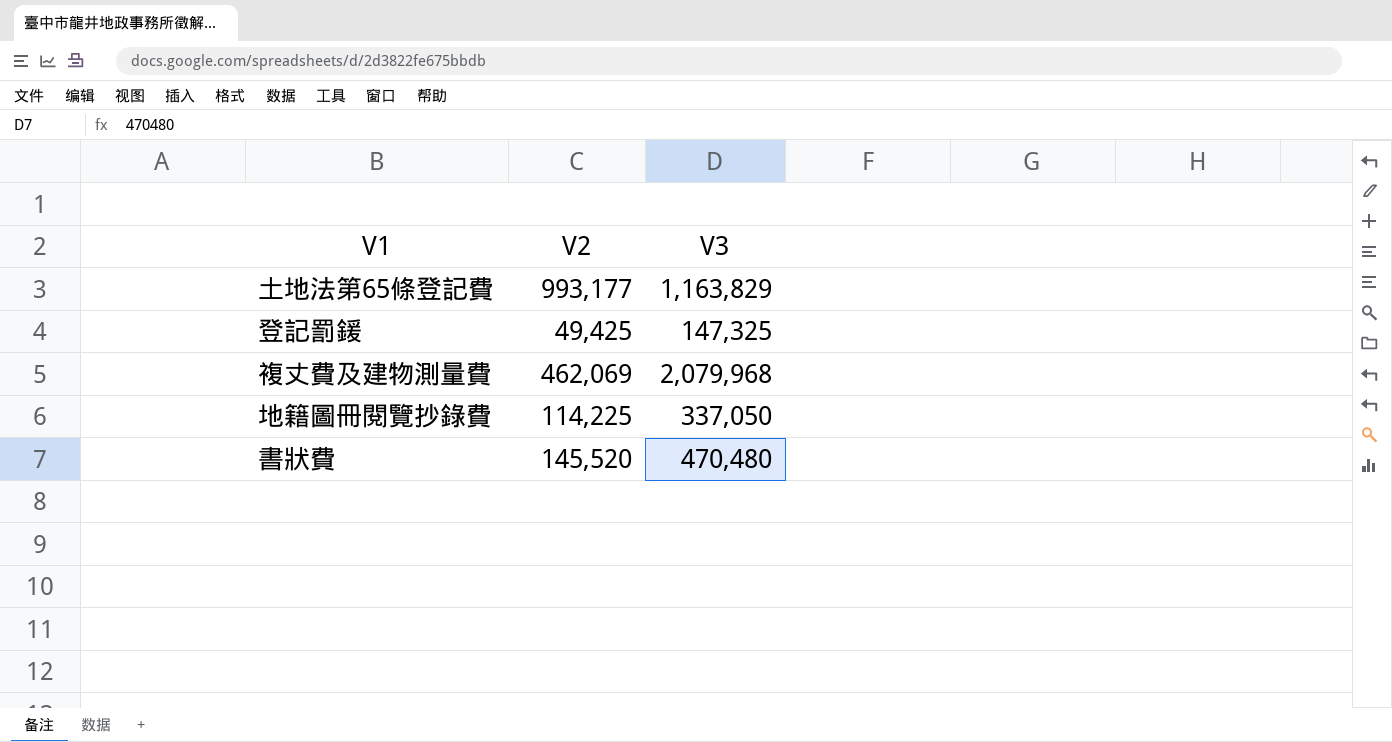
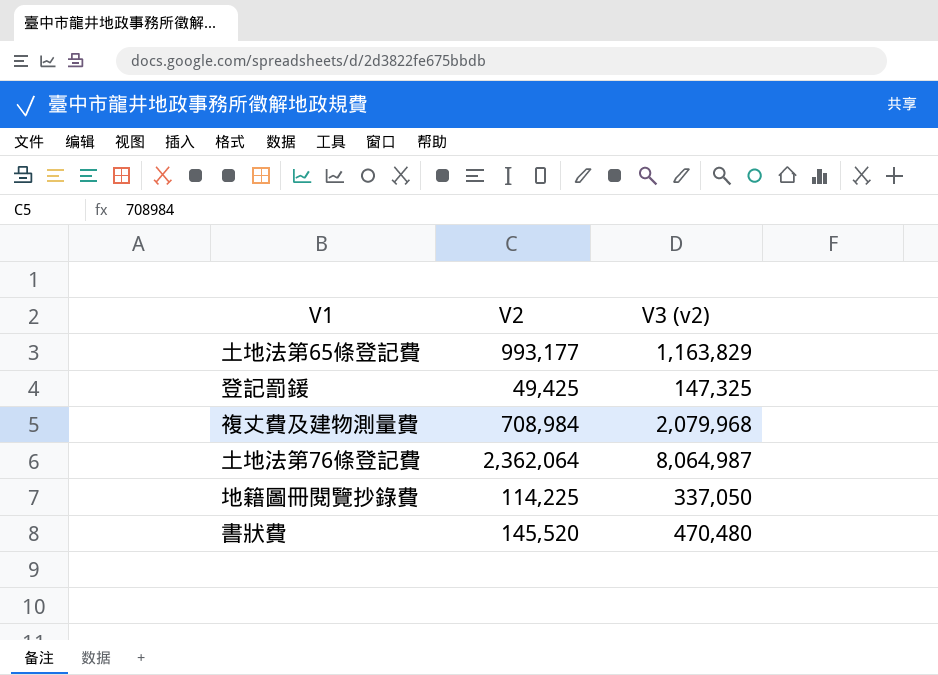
column name: V3 -> V3 (v2)
複丈費及建物測量費 | V2: 462,069 -> 708,984
row 土地法第76條登記費: none -> 2,362,064 | 8,064,987

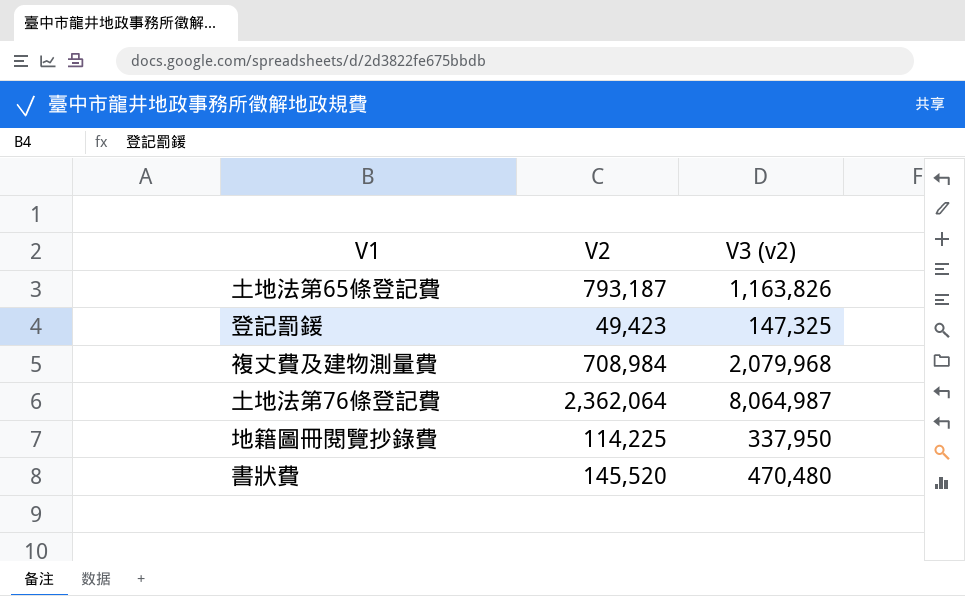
土地法第65條登記費 | V2: 993,177 -> 793,187
土地法第65條登記費 | V3 (v2): 1,163,829 -> 1,163,826
登記罰鍰 | V2: 49,425 -> 49,423
地籍圖冊閱覽抄錄費 | V3 (v2): 337,050 -> 337,950

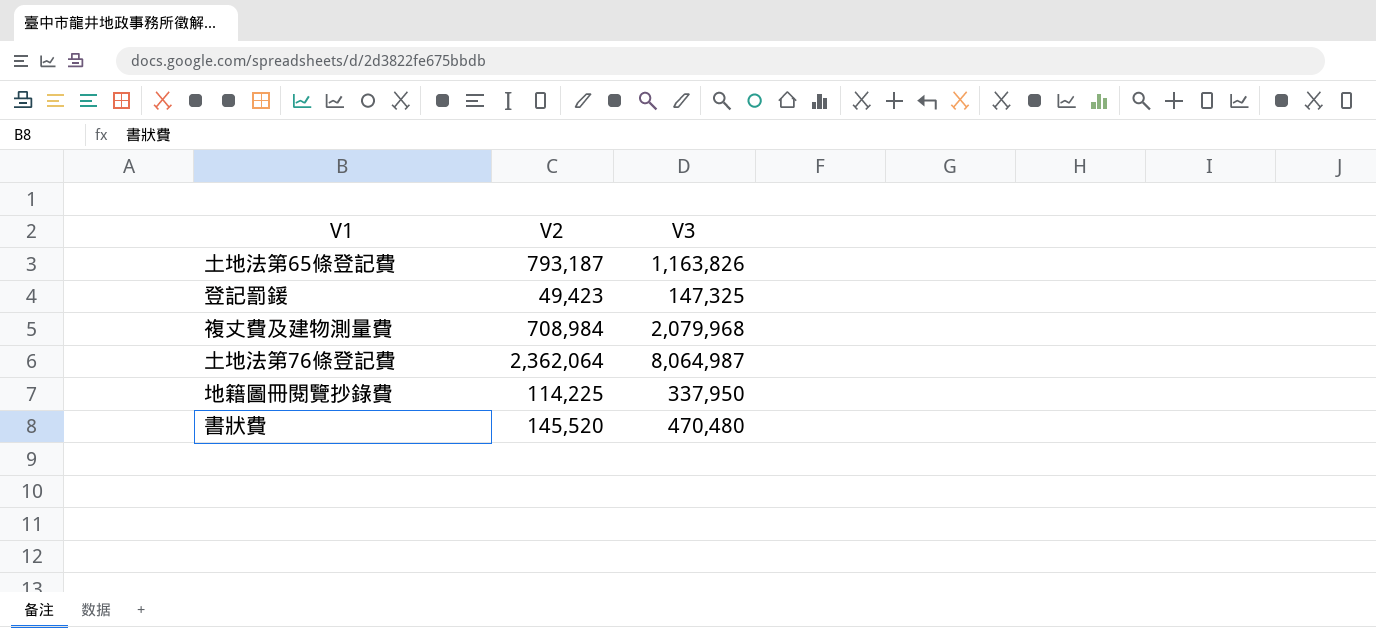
column name: V3 (v2) -> V3

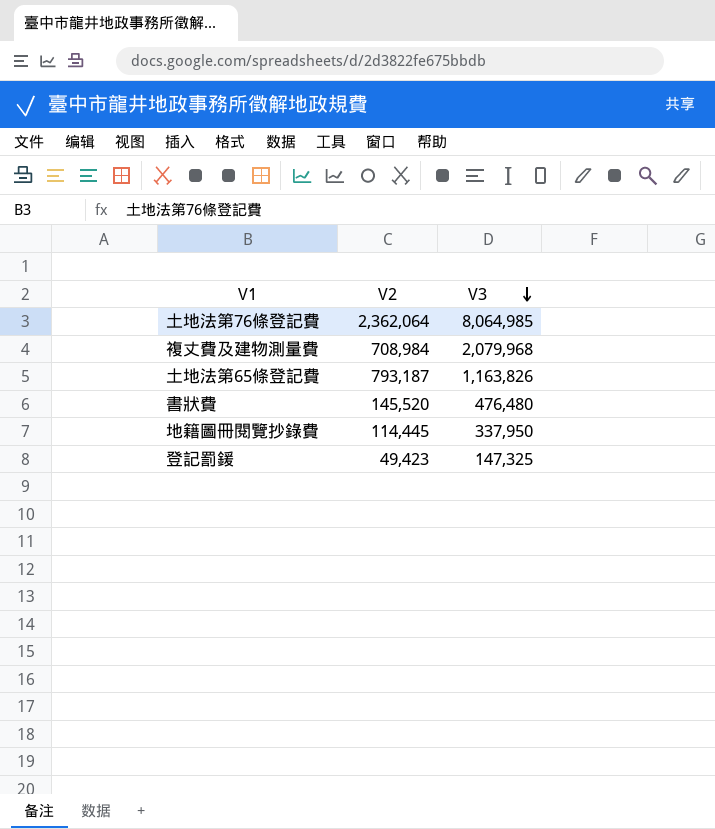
row order: none -> V3 descending
土地法第76條登記費 | V3: 8,064,987 -> 8,064,985
書狀費 | V3: 470,480 -> 476,480
地籍圖冊閱覽抄錄費 | V2: 114,225 -> 114,445

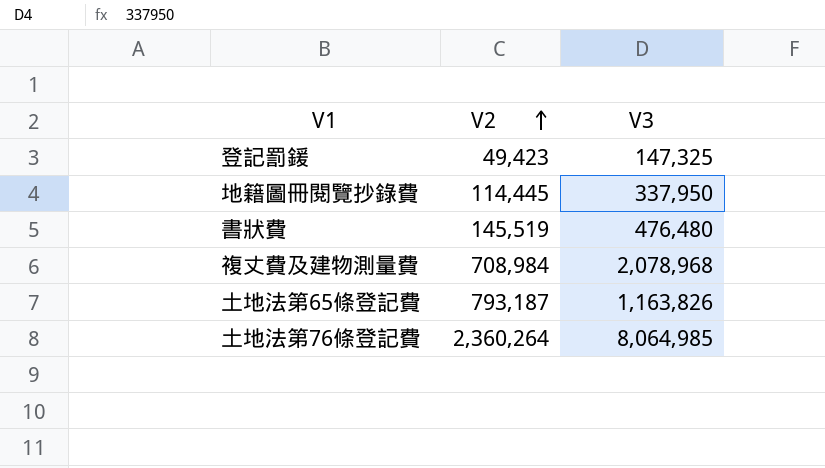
row order: V3 descending -> V2 ascending
書狀費 | V2: 145,520 -> 145,519
複丈費及建物測量費 | V3: 2,079,968 -> 2,078,968
土地法第76條登記費 | V2: 2,362,064 -> 2,360,264

